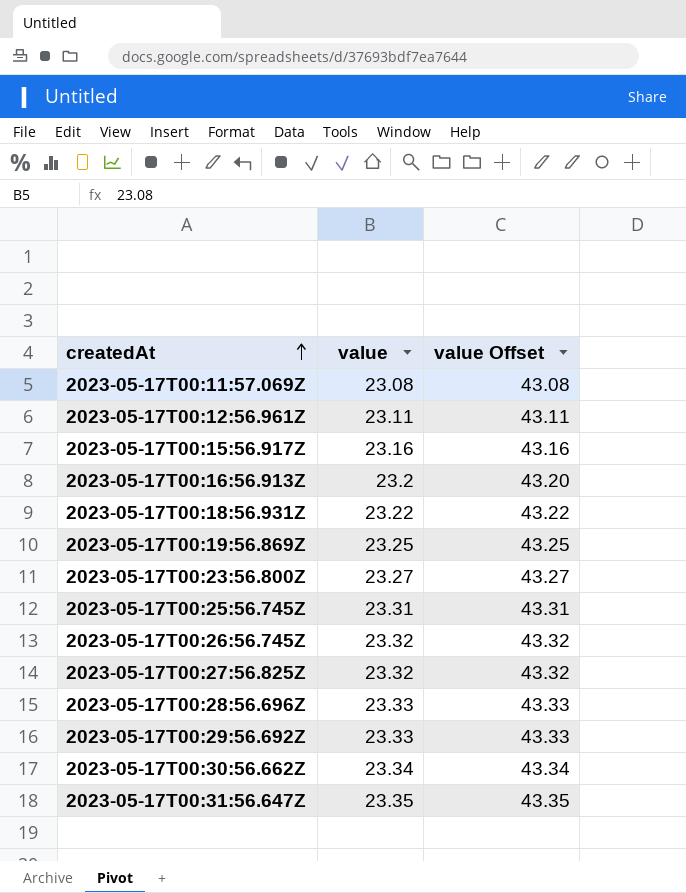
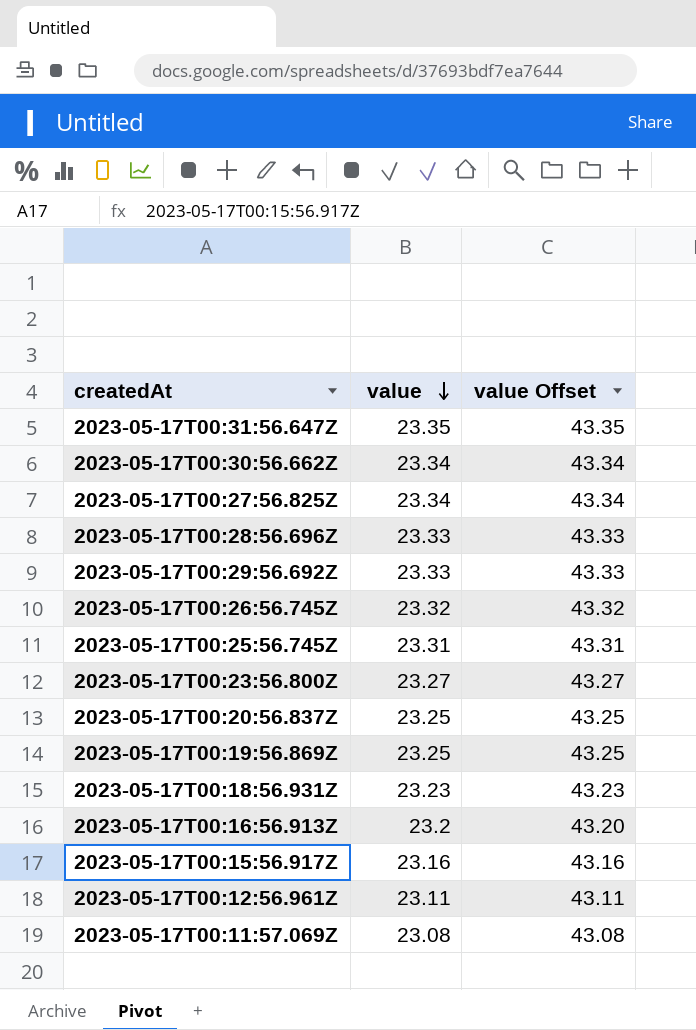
row order: createdAt ascending -> value descending
2023-05-17T00:27:56.825Z | value: 23.32 -> 23.34
2023-05-17T00:27:56.825Z | value Offset: 43.32 -> 43.34
row 2023-05-17T00:20:56.837Z: none -> 23.25 | 43.25
2023-05-17T00:18:56.931Z | value: 23.22 -> 23.23
2023-05-17T00:18:56.931Z | value Offset: 43.22 -> 43.23

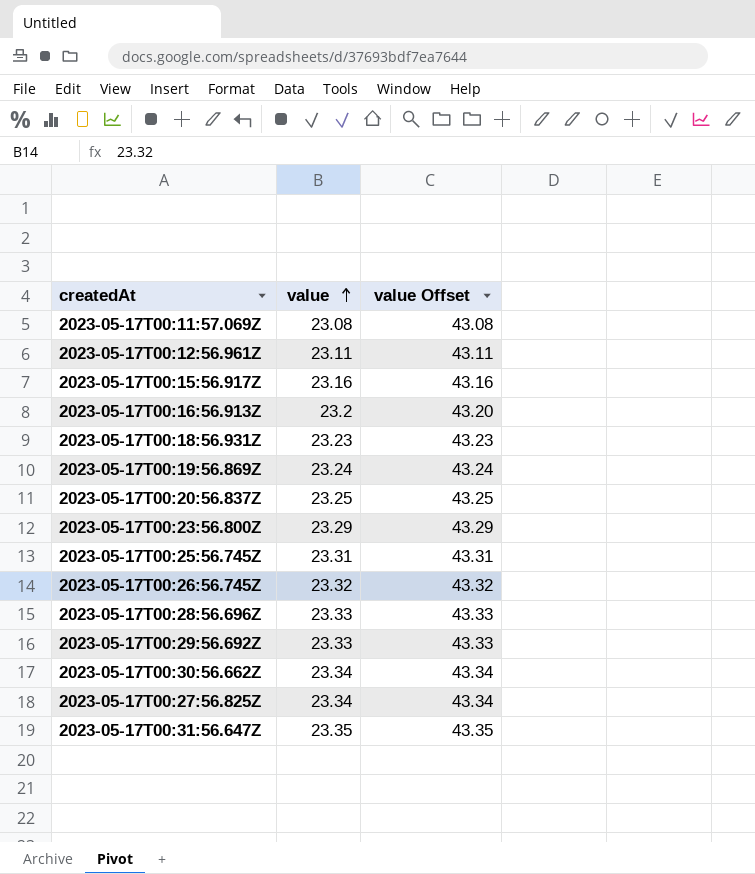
row order: value descending -> value ascending
2023-05-17T00:19:56.869Z | value: 23.25 -> 23.24
2023-05-17T00:19:56.869Z | value Offset: 43.25 -> 43.24
2023-05-17T00:23:56.800Z | value: 23.27 -> 23.29
2023-05-17T00:23:56.800Z | value Offset: 43.27 -> 43.29

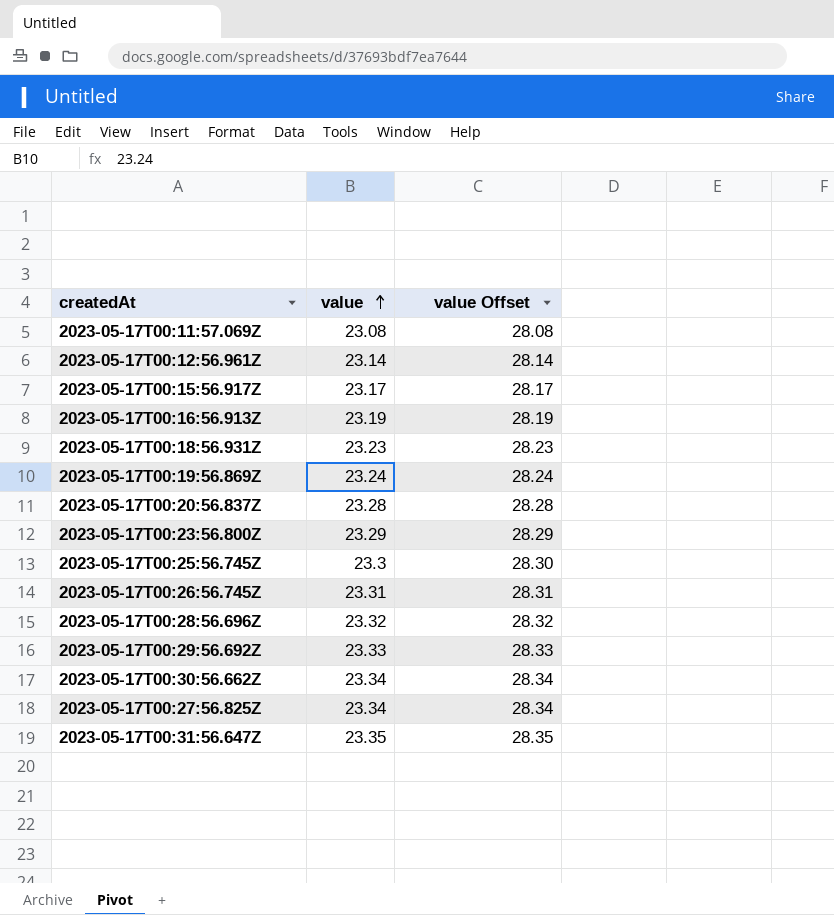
column value Offset | formula: [value] + 20 -> [value] + 5
2023-05-17T00:12:56.961Z | value: 23.11 -> 23.14
2023-05-17T00:15:56.917Z | value: 23.16 -> 23.17
2023-05-17T00:16:56.913Z | value: 23.2 -> 23.19
2023-05-17T00:20:56.837Z | value: 23.25 -> 23.28
2023-05-17T00:25:56.745Z | value: 23.31 -> 23.3
2023-05-17T00:26:56.745Z | value: 23.32 -> 23.31
2023-05-17T00:28:56.696Z | value: 23.33 -> 23.32

